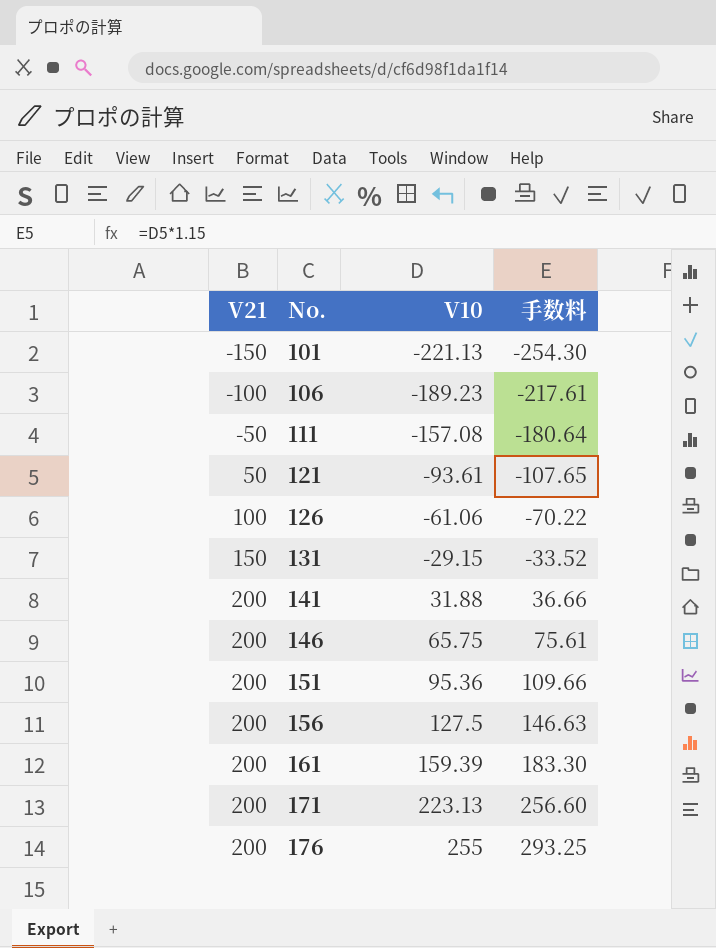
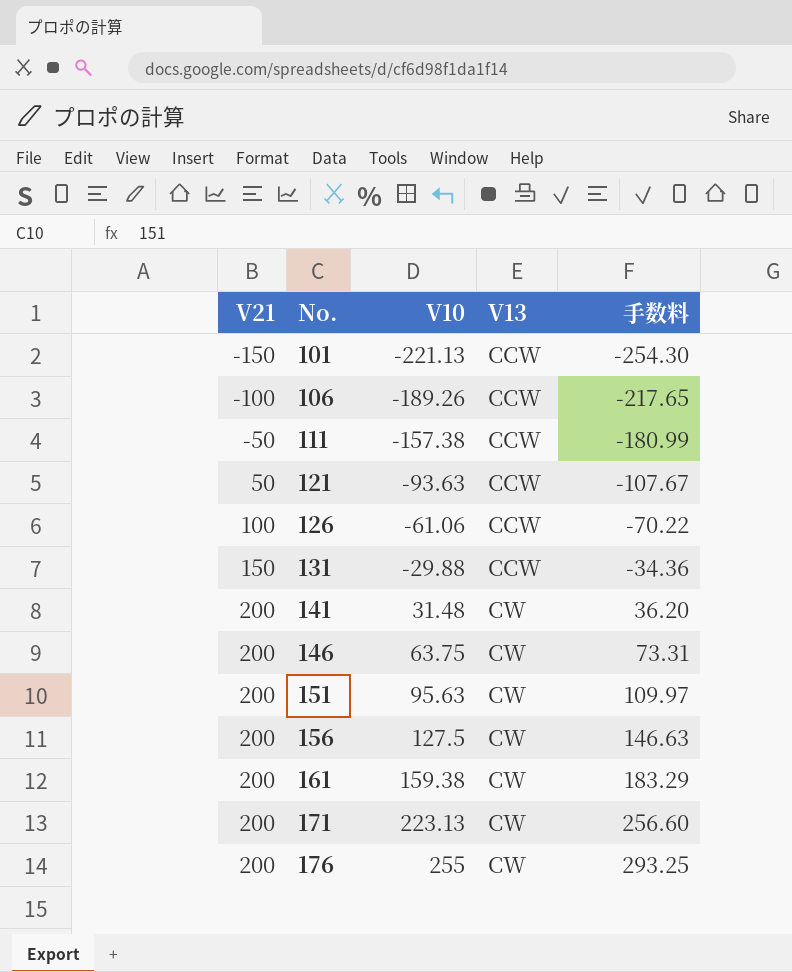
column V13 | position: none -> 4
106 | V10: -189.23 -> -189.26
106 | 手数料: -217.61 -> -217.65
111 | V10: -157.08 -> -157.38
111 | 手数料: -180.64 -> -180.99
121 | V10: -93.61 -> -93.63
121 | 手数料: -107.65 -> -107.67
131 | V10: -29.15 -> -29.88
131 | 手数料: -33.52 -> -34.36
141 | V10: 31.88 -> 31.48
141 | 手数料: 36.66 -> 36.20
146 | V10: 65.75 -> 63.75
146 | 手数料: 75.61 -> 73.31
151 | V10: 95.36 -> 95.63
151 | 手数料: 109.66 -> 109.97
161 | V10: 159.39 -> 159.38
161 | 手数料: 183.30 -> 183.29

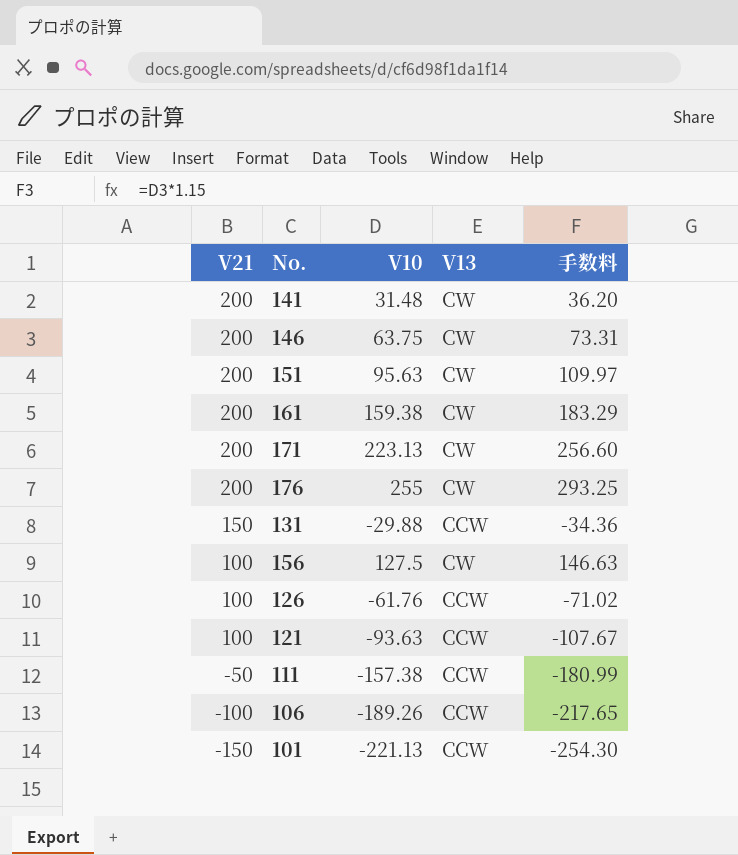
row order: V21 ascending -> V21 descending
156 | V21: 200 -> 100
126 | V10: -61.06 -> -61.76
126 | 手数料: -70.22 -> -71.02
121 | V21: 50 -> 100

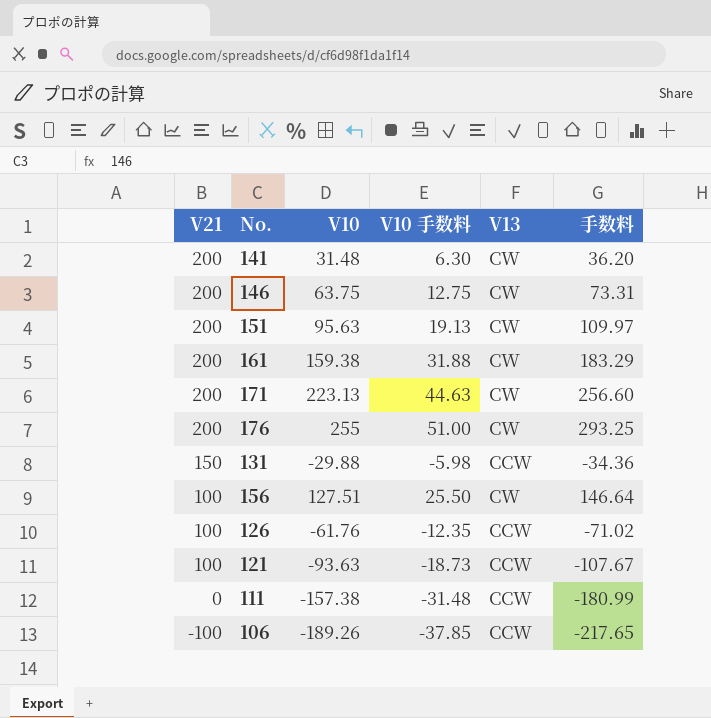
column V10 手数料 | formula: none -> [V10] * 0.2
row 101: -150 | -221.13 | CCW | -254.30 -> none
156 | V10: 127.5 -> 127.51
156 | 手数料: 146.63 -> 146.64
111 | V21: -50 -> 0

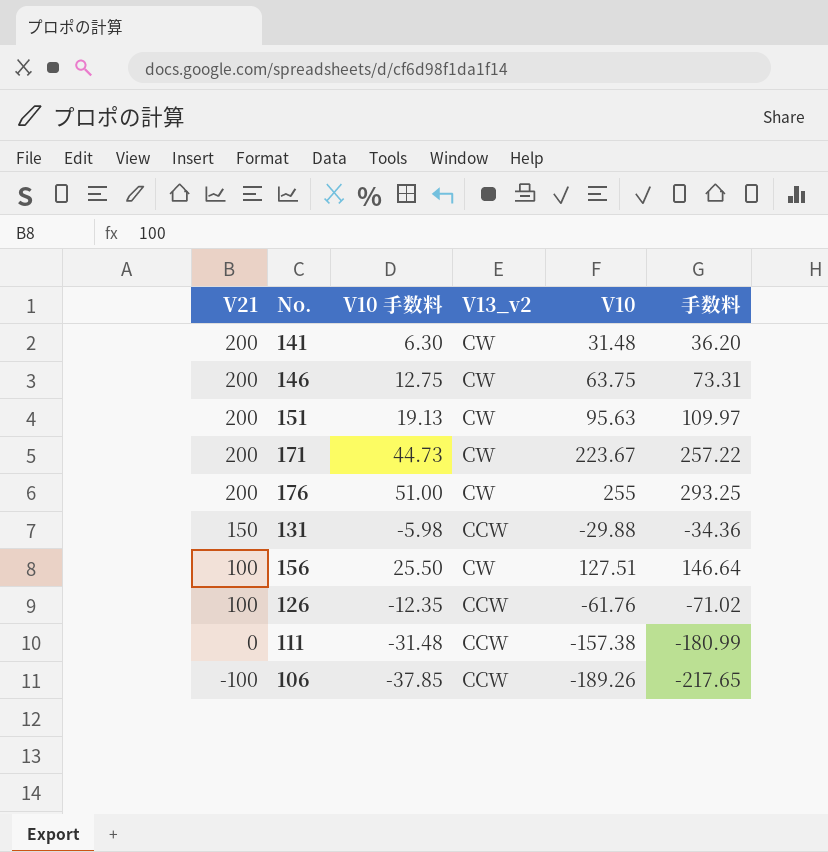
column name: V13 -> V13_v2
column V10 | position: 3 -> 5
row 161: 200 | 159.38 | 31.88 | CW | 183.29 -> none
row 121: 100 | -93.63 | -18.73 | CCW | -107.67 -> none
171 | V10 手数料: 44.63 -> 44.73
171 | V10: 223.13 -> 223.67
171 | 手数料: 256.60 -> 257.22

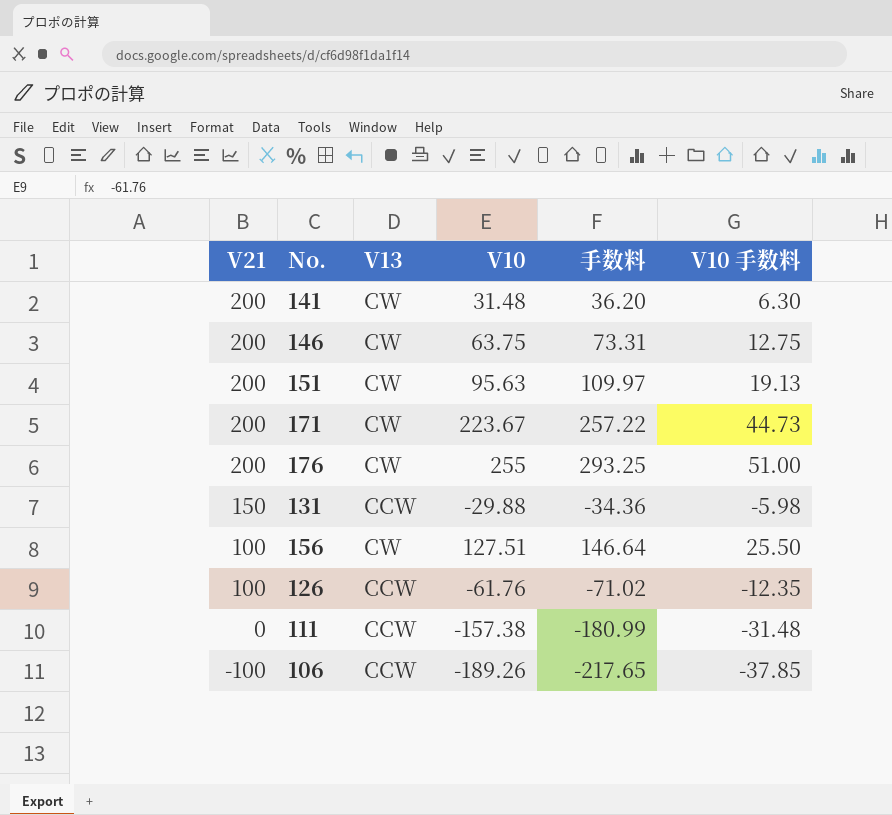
column name: V13_v2 -> V13
column V10 手数料 | position: 3 -> 6

